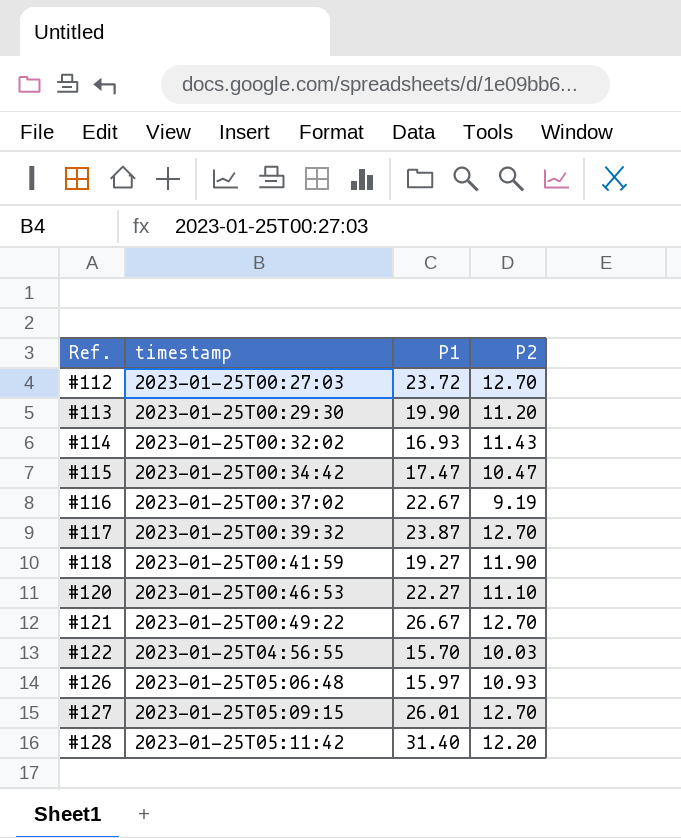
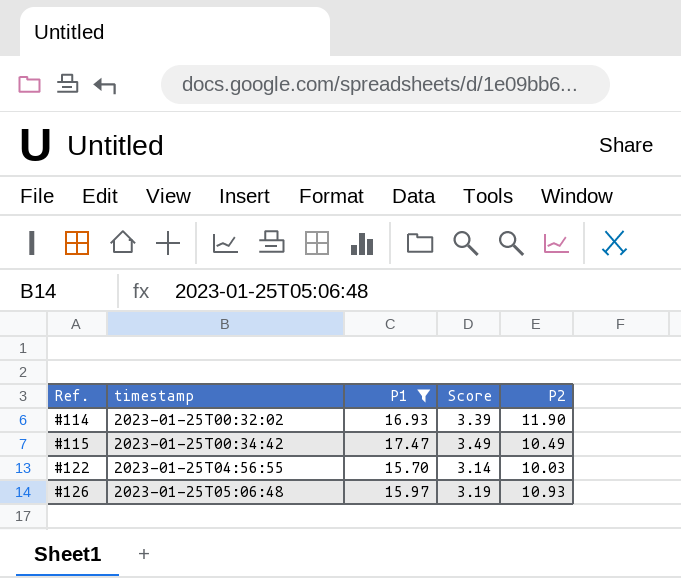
filter: none -> P1 <= 17.47
column Score | formula: none -> [P1] * 0.2
#114 | P2: 11.43 -> 11.90
#115 | P2: 10.47 -> 10.49

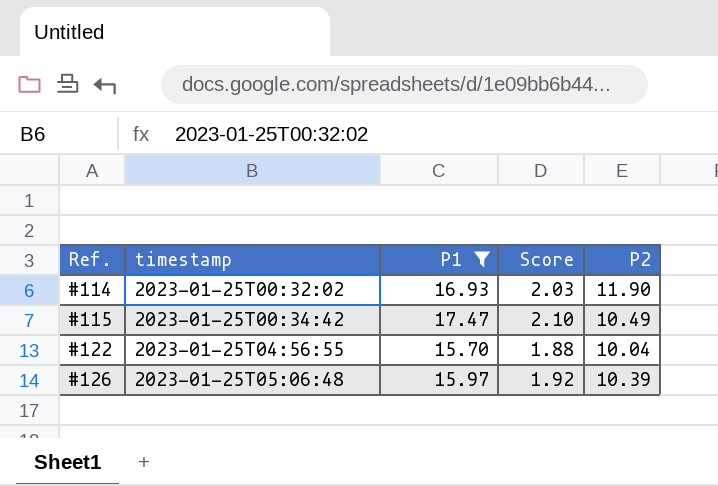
column Score | formula: [P1] * 0.2 -> [P1] * 0.12
#122 | P2: 10.03 -> 10.04
#126 | P2: 10.93 -> 10.39

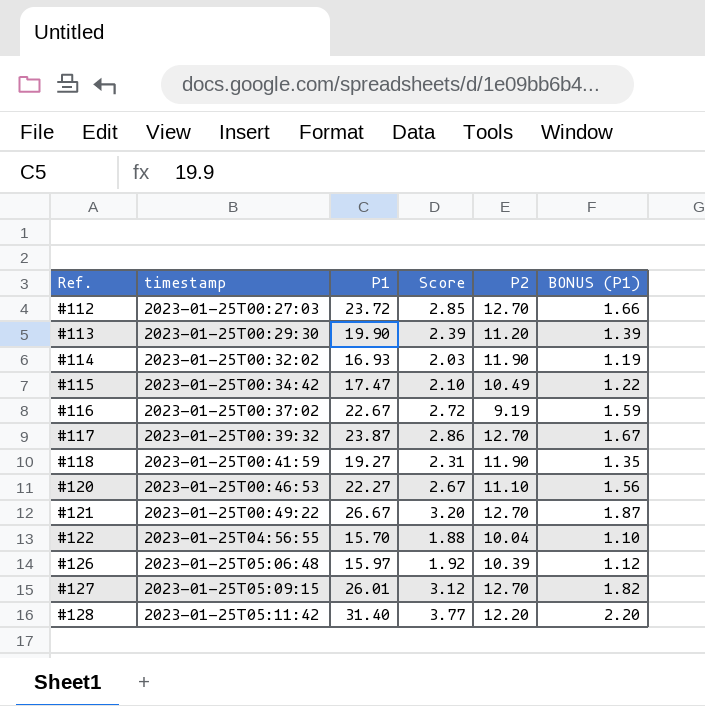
filter: P1 <= 17.47 -> none
column BONUS (P1) | formula: none -> [P1] * 0.07

